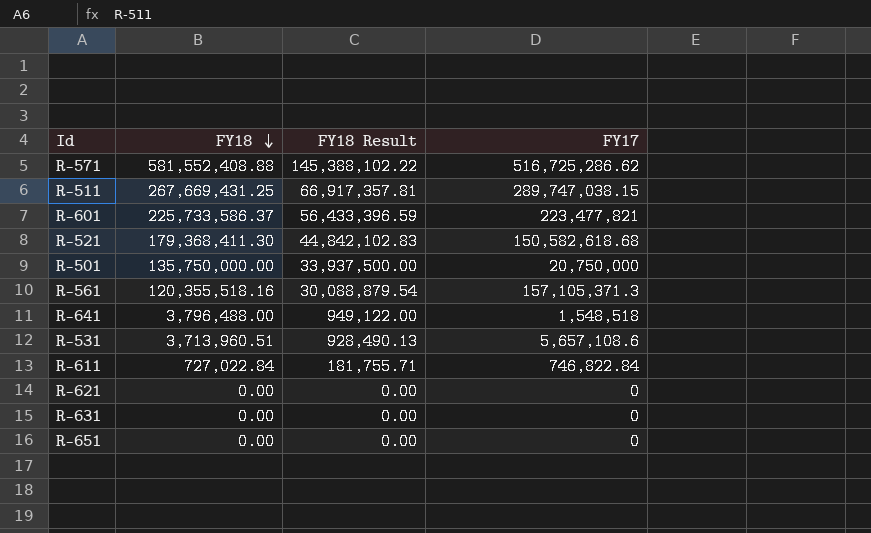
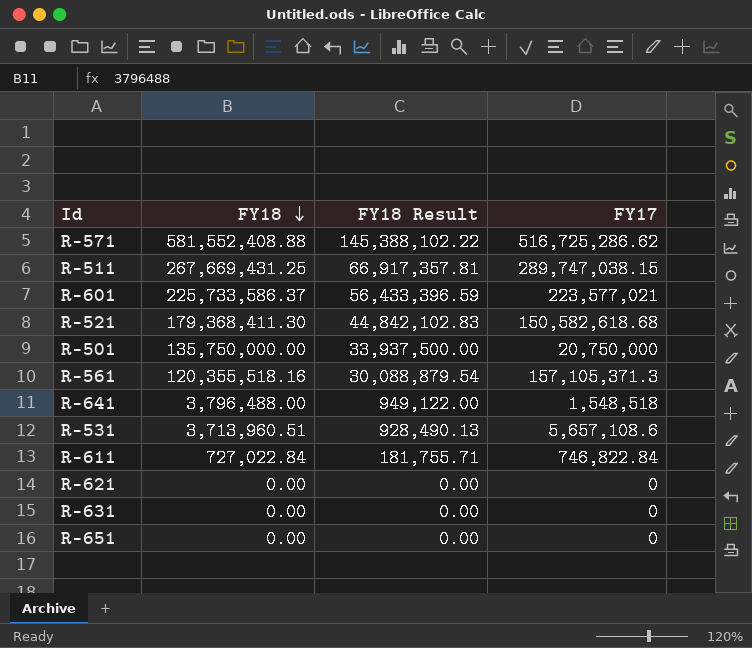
R-601 | FY17: 223,477,821 -> 223,577,021

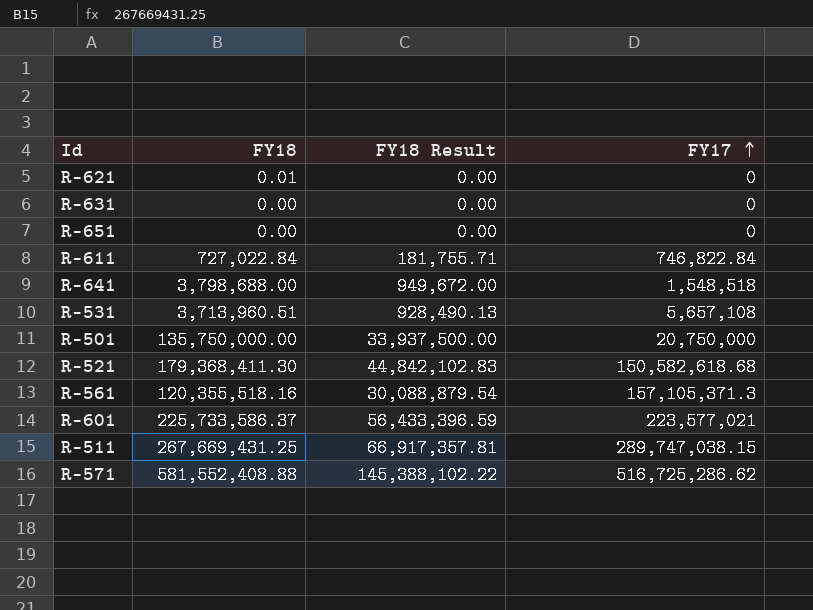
row order: FY18 descending -> FY17 ascending
R-621 | FY18: 0.00 -> 0.01
R-641 | FY18: 3,796,488.00 -> 3,798,688.00
R-641 | FY18 Result: 949,122.00 -> 949,672.00
R-531 | FY17: 5,657,108.6 -> 5,657,108

